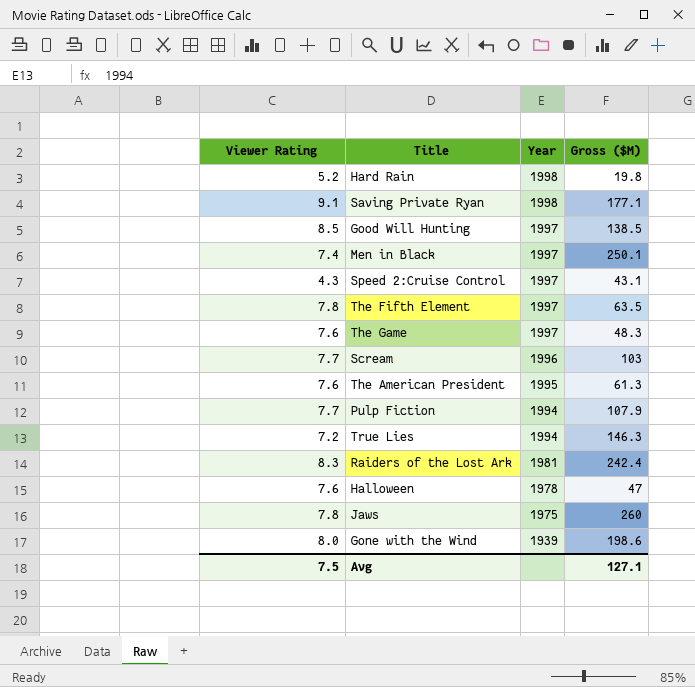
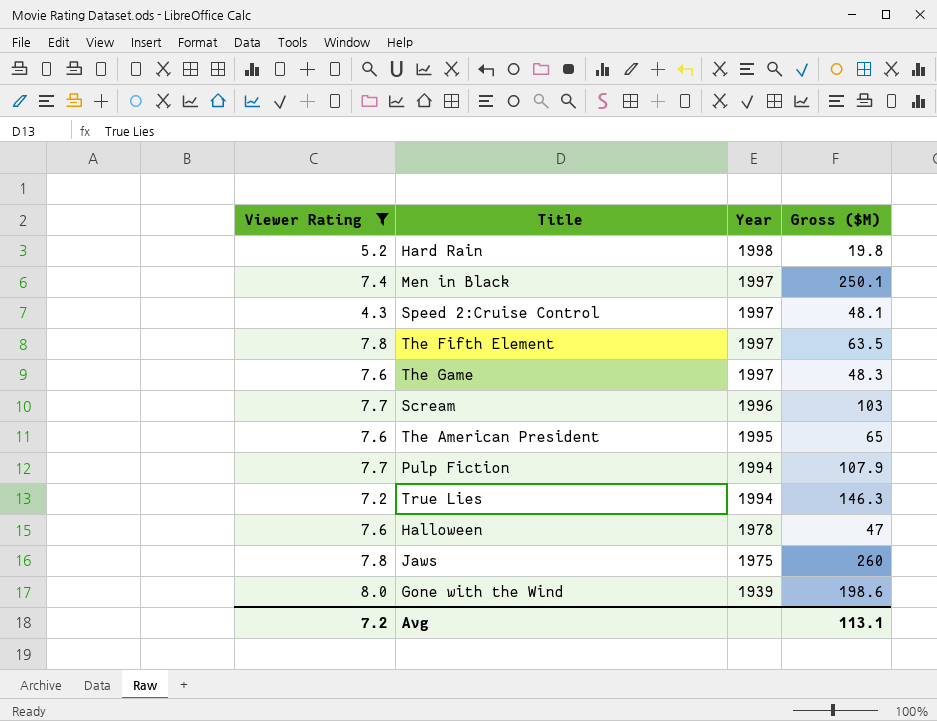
filter: none -> Viewer Rating <= 8.0
Speed 2:Cruise Control | Gross ($M): 43.1 -> 48.1
The American President | Gross ($M): 61.3 -> 65
Avg | Viewer Rating: 7.5 -> 7.2
Avg | Gross ($M): 127.1 -> 113.1

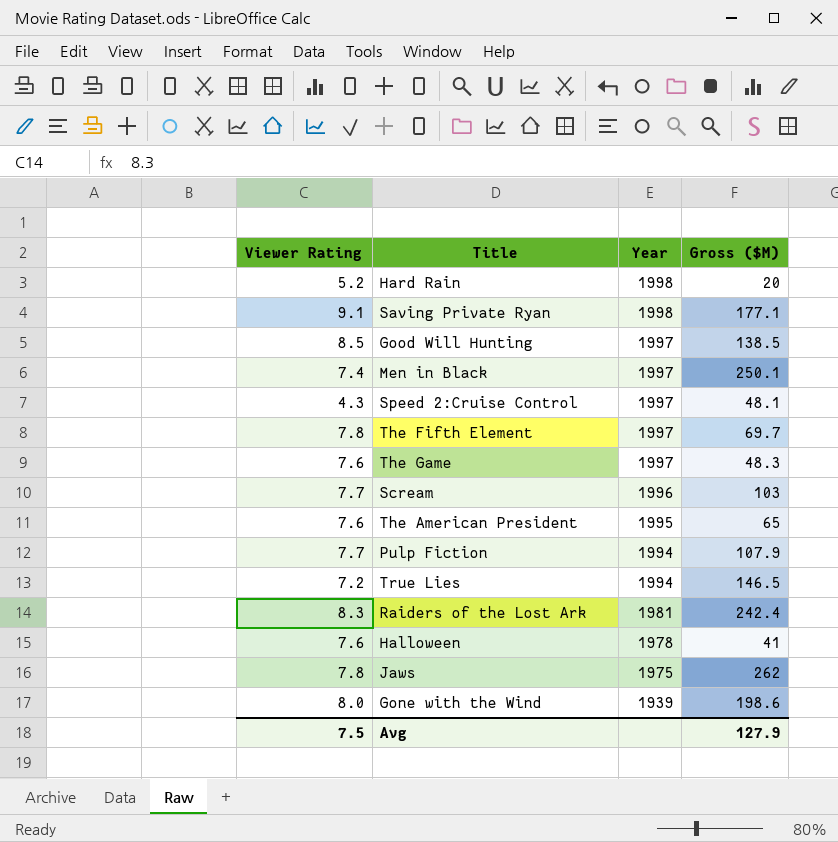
filter: Viewer Rating <= 8.0 -> none
Hard Rain | Gross ($M): 19.8 -> 20
The Fifth Element | Gross ($M): 63.5 -> 69.7
True Lies | Gross ($M): 146.3 -> 146.5
Halloween | Gross ($M): 47 -> 41
Jaws | Gross ($M): 260 -> 262
Avg | Viewer Rating: 7.2 -> 7.5
Avg | Gross ($M): 113.1 -> 127.9

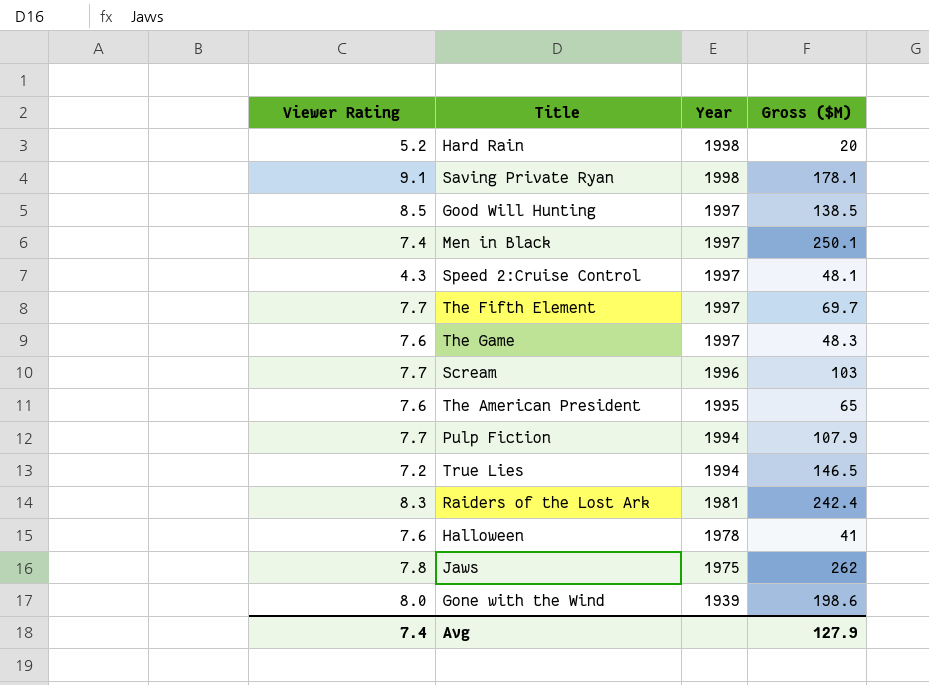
Saving Private Ryan | Gross ($M): 177.1 -> 178.1
The Fifth Element | Viewer Rating: 7.8 -> 7.7
Avg | Viewer Rating: 7.5 -> 7.4

